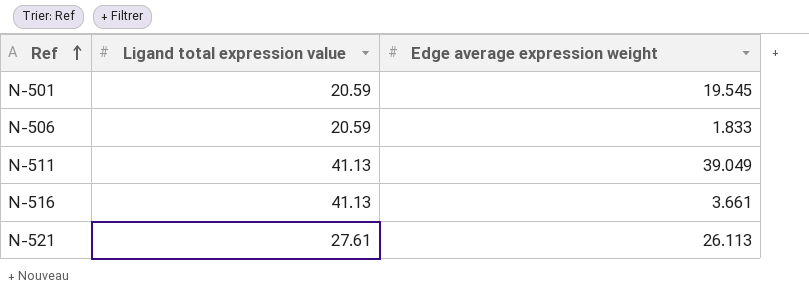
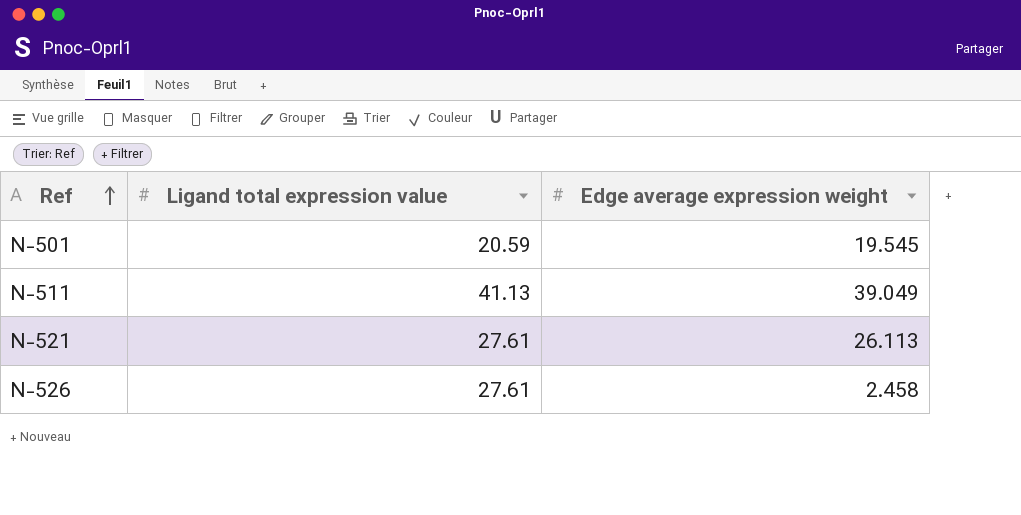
row N-506: 20.59 | 1.833 -> none
row N-516: 41.13 | 3.661 -> none
row N-526: none -> 27.61 | 2.458

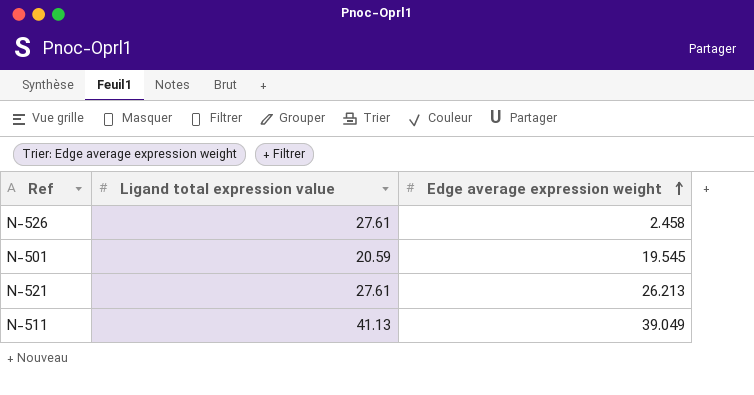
row order: Ref ascending -> Edge average expression weight ascending
N-521 | Edge average expression weight: 26.113 -> 26.213

